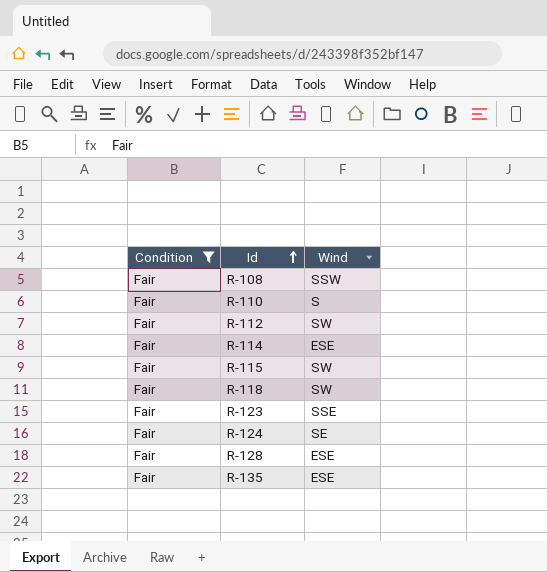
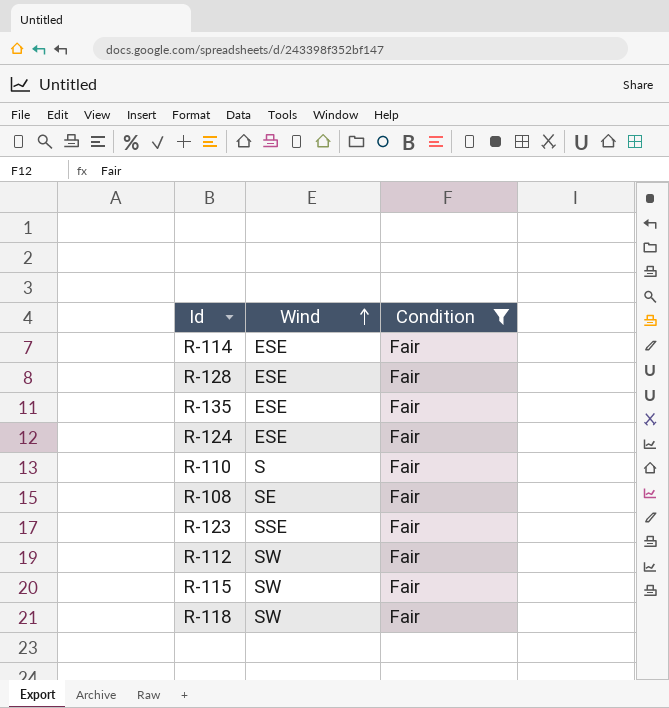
row order: Id ascending -> Wind ascending
column Condition | position: 1 -> 3
R-124 | Wind: SE -> ESE
R-108 | Wind: SSW -> SE

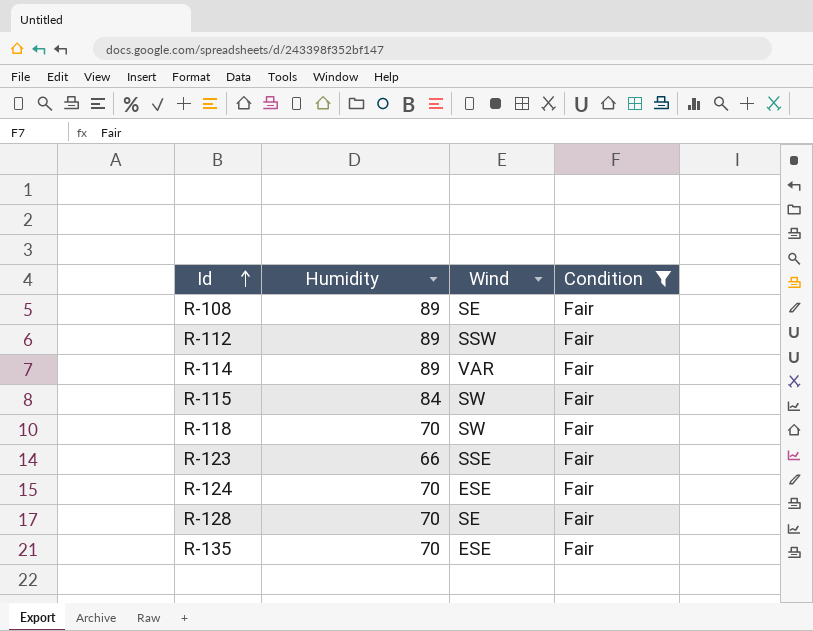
row order: Wind ascending -> Id ascending
column Humidity | position: none -> 2
row R-110: S | Fair -> none
R-112 | Wind: SW -> SSW
R-114 | Wind: ESE -> VAR
R-128 | Wind: ESE -> SE

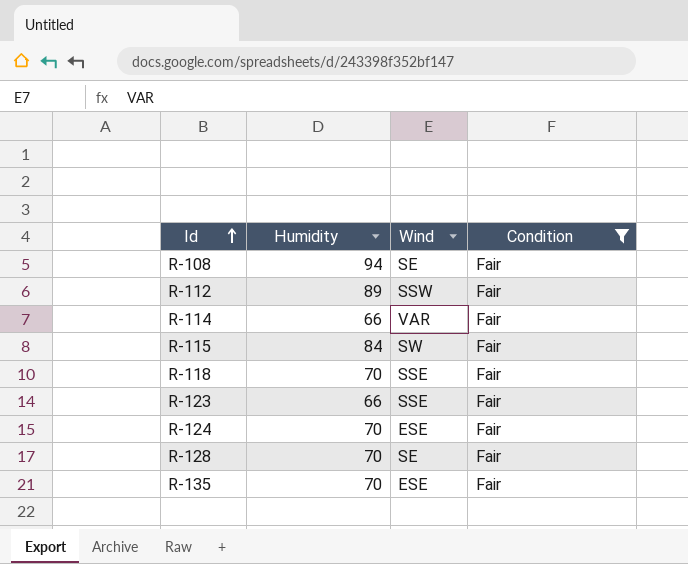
R-108 | Humidity: 89 -> 94
R-114 | Humidity: 89 -> 66
R-118 | Wind: SW -> SSE

